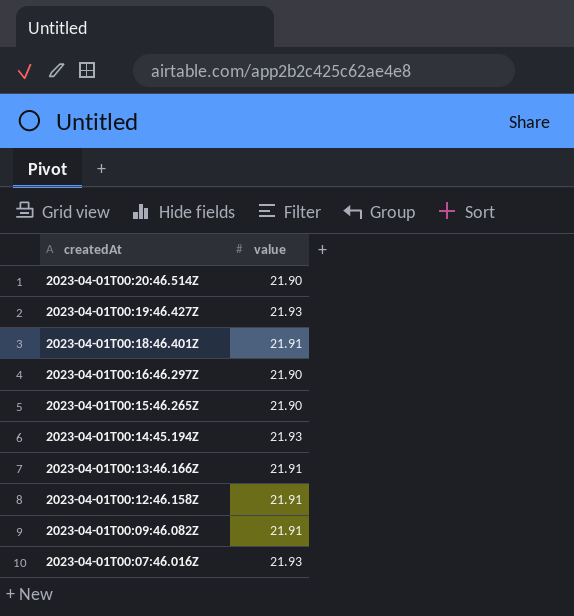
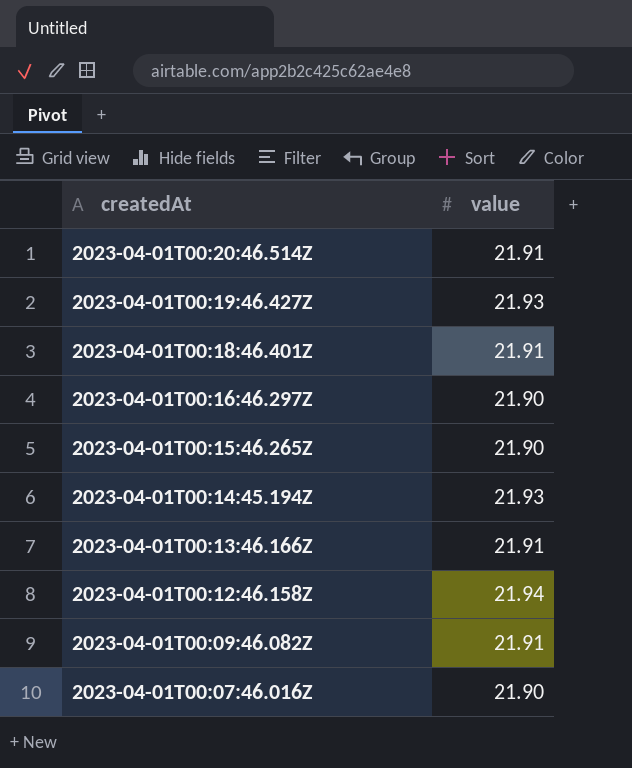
2023-04-01T00:20:46.514Z | value: 21.90 -> 21.91
2023-04-01T00:12:46.158Z | value: 21.91 -> 21.94
2023-04-01T00:07:46.016Z | value: 21.93 -> 21.90

